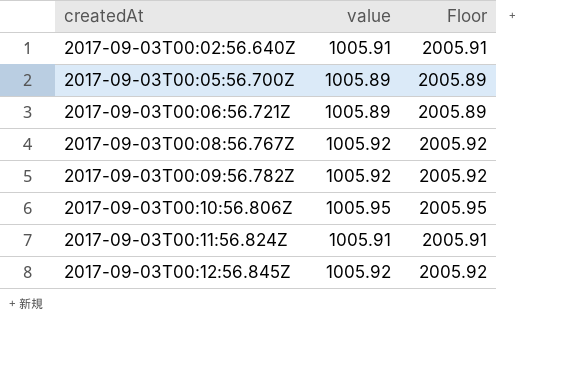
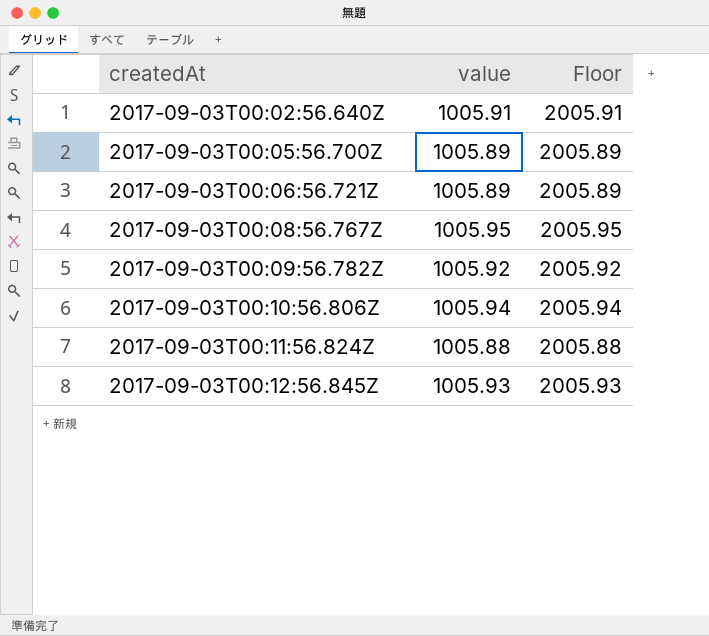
2017-09-03T00:08:56.767Z | value: 1005.92 -> 1005.95
2017-09-03T00:08:56.767Z | Floor: 2005.92 -> 2005.95
2017-09-03T00:10:56.806Z | value: 1005.95 -> 1005.94
2017-09-03T00:10:56.806Z | Floor: 2005.95 -> 2005.94
2017-09-03T00:11:56.824Z | value: 1005.91 -> 1005.88
2017-09-03T00:11:56.824Z | Floor: 2005.91 -> 2005.88
2017-09-03T00:12:56.845Z | value: 1005.92 -> 1005.93
2017-09-03T00:12:56.845Z | Floor: 2005.92 -> 2005.93

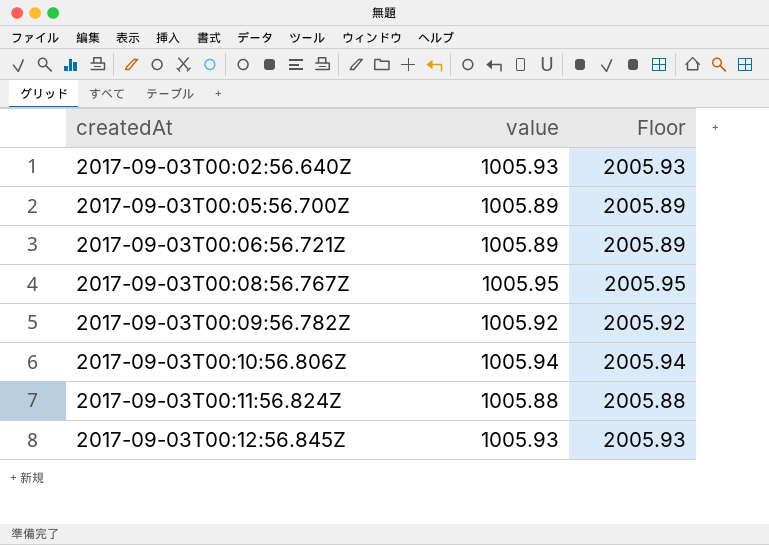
2017-09-03T00:02:56.640Z | value: 1005.91 -> 1005.93
2017-09-03T00:02:56.640Z | Floor: 2005.91 -> 2005.93

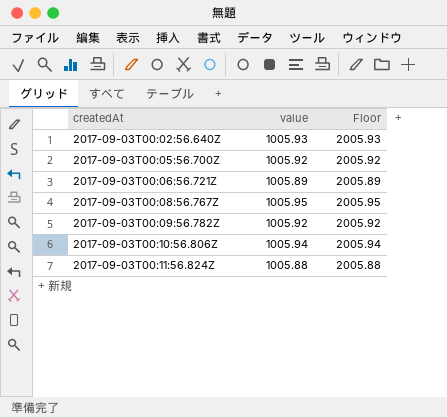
row 2017-09-03T00:12:56.845Z: 1005.93 | 2005.93 -> none
2017-09-03T00:05:56.700Z | value: 1005.89 -> 1005.92
2017-09-03T00:05:56.700Z | Floor: 2005.89 -> 2005.92

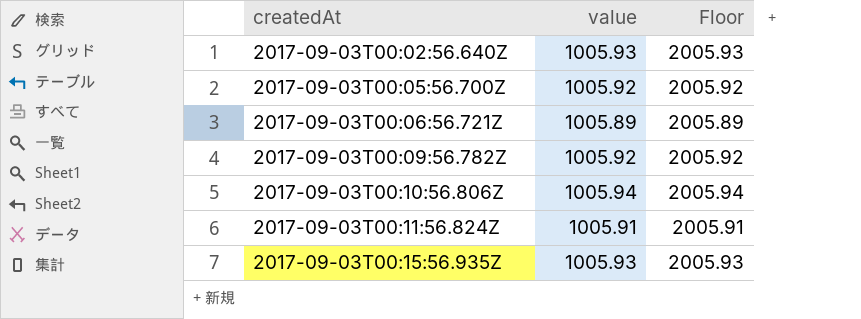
row 2017-09-03T00:08:56.767Z: 1005.95 | 2005.95 -> none
2017-09-03T00:11:56.824Z | value: 1005.88 -> 1005.91
2017-09-03T00:11:56.824Z | Floor: 2005.88 -> 2005.91
row 2017-09-03T00:15:56.935Z: none -> 1005.93 | 2005.93

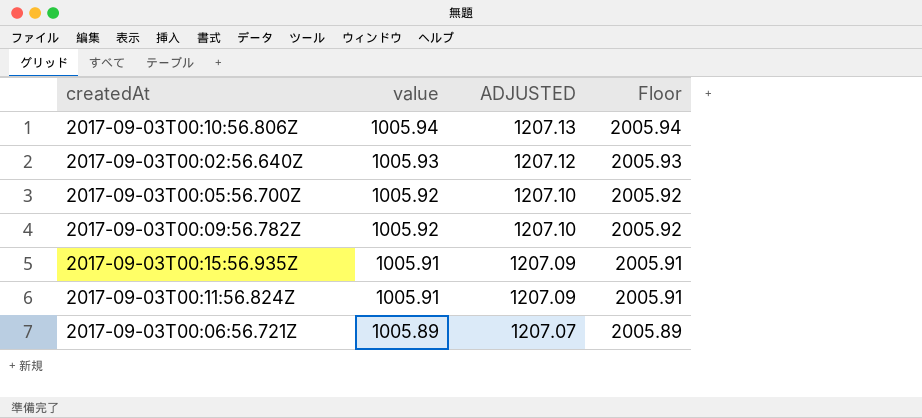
row order: createdAt ascending -> value descending
column ADJUSTED | formula: none -> [value] * 1.2
2017-09-03T00:15:56.935Z | value: 1005.93 -> 1005.91
2017-09-03T00:15:56.935Z | Floor: 2005.93 -> 2005.91

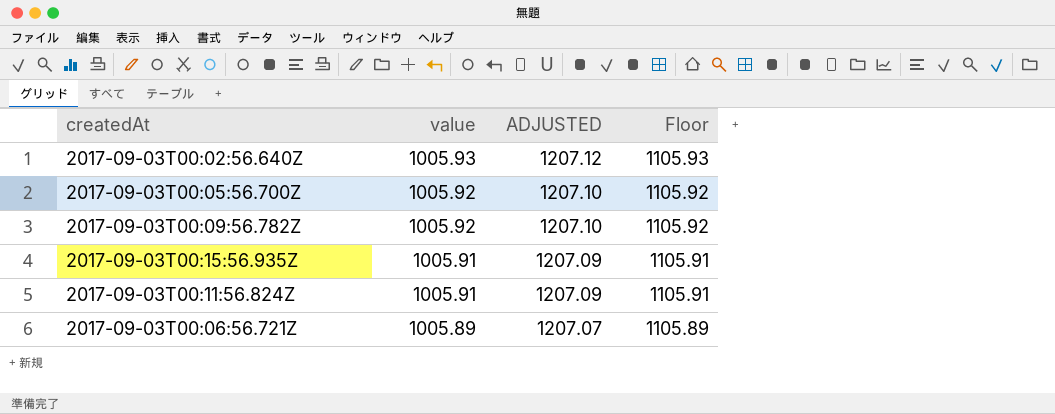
column Floor | formula: [value] + 1000 -> [value] + 100
row 2017-09-03T00:10:56.806Z: 1005.94 | 1207.13 | 2005.94 -> none

